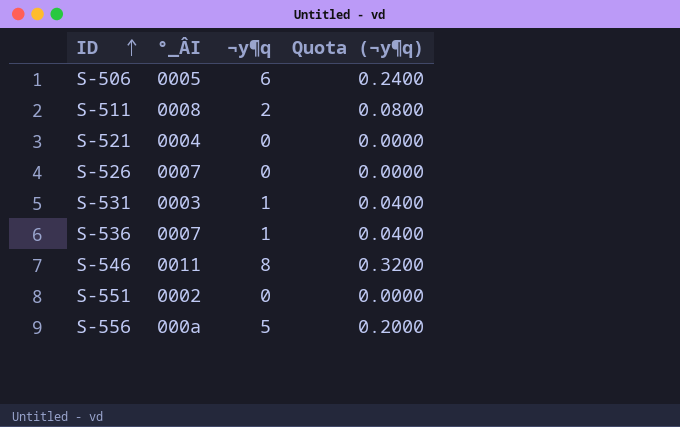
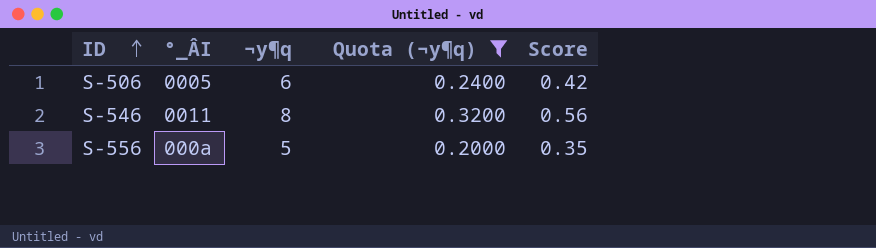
filter: none -> Quota (¬y¶q) >= 0.2000
column Score | formula: none -> [¬y¶q] * 0.07

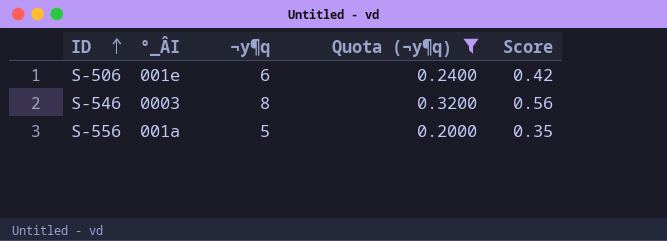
S-506 | °_ÂI: 0005 -> 001e
S-546 | °_ÂI: 0011 -> 0003
S-556 | °_ÂI: 000a -> 001a

